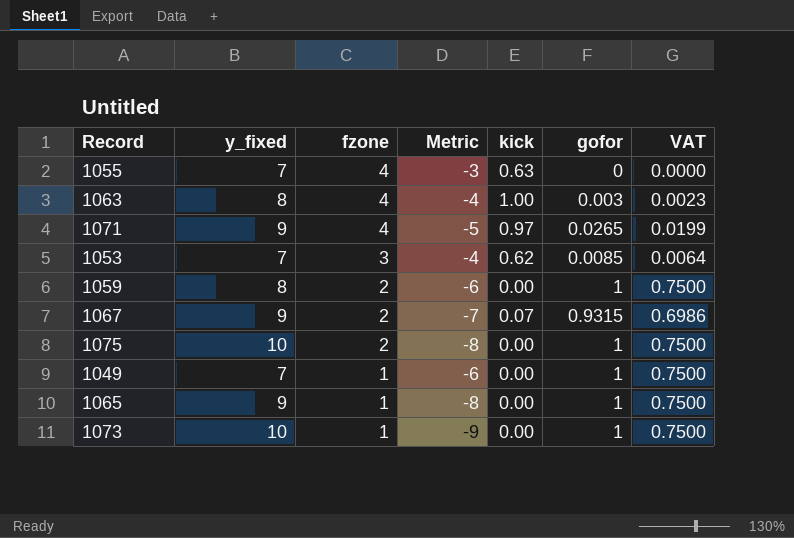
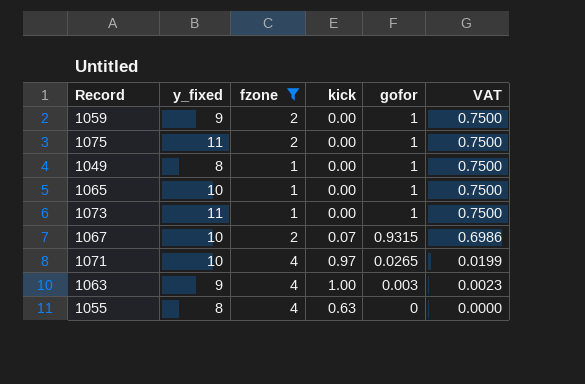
filter: none -> fzone != 3
row order: fzone descending -> gofor descending
column Metric | formula: [fzone] - [y_fixed] -> none
1059 | y_fixed: 8 -> 9
1075 | y_fixed: 10 -> 11
1049 | y_fixed: 7 -> 8
1065 | y_fixed: 9 -> 10
1073 | y_fixed: 10 -> 11
1067 | y_fixed: 9 -> 10
1071 | y_fixed: 9 -> 10
1063 | y_fixed: 8 -> 9
1055 | y_fixed: 7 -> 8

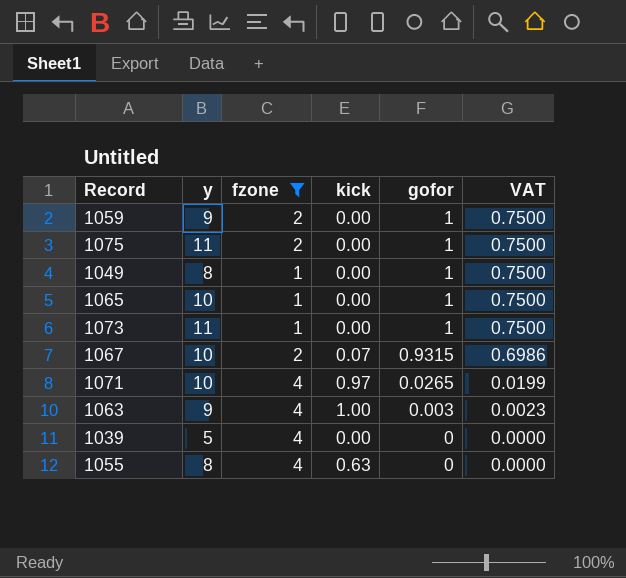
column name: y_fixed -> y
row 1039: none -> 5 | 4 | 0.00 | 0 | 0.0000

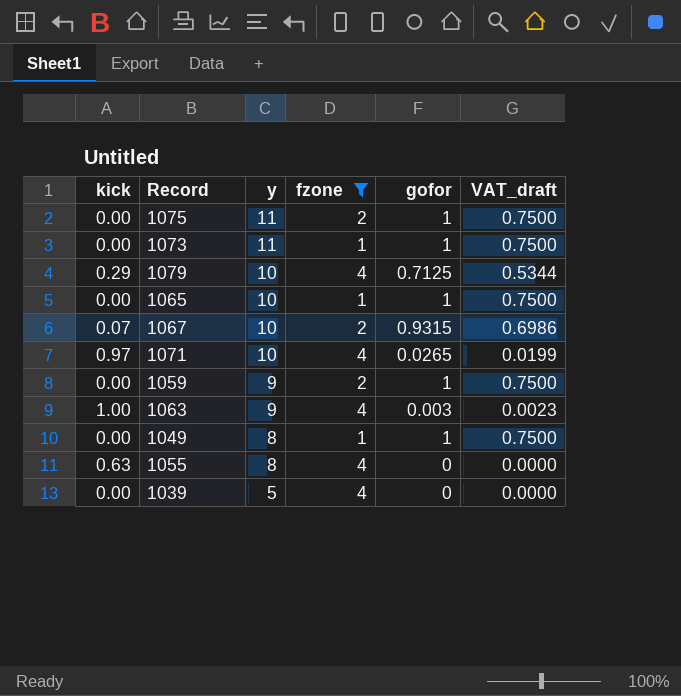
row order: gofor descending -> y descending
column kick | position: 4 -> 1
column name: VAT -> VAT_draft
row 1079: none -> 0.29 | 10 | 4 | 0.7125 | 0.5344

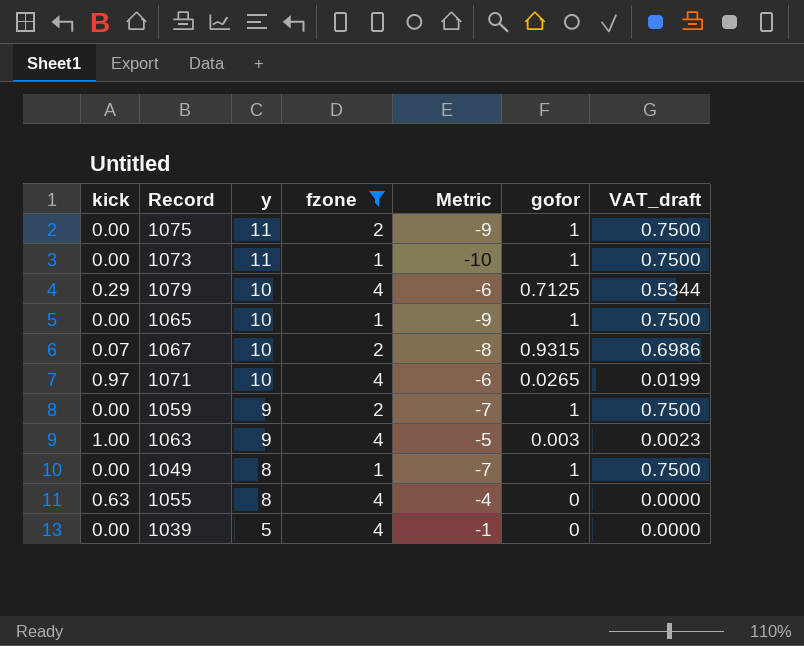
column Metric | formula: none -> [fzone] - [y]

